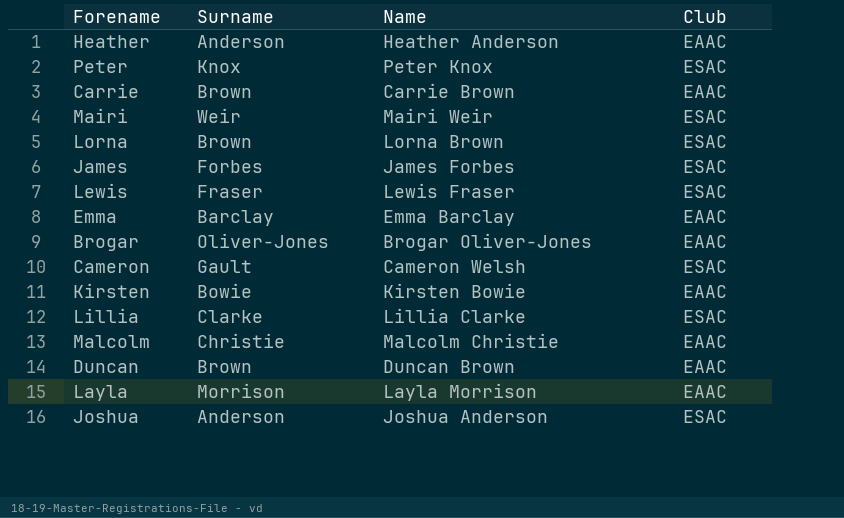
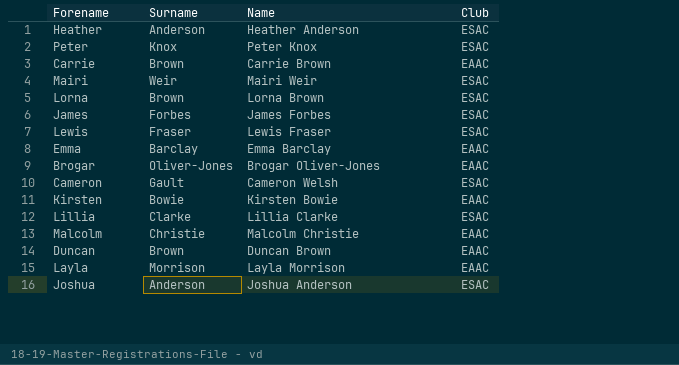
Heather | Club: EAAC -> ESAC

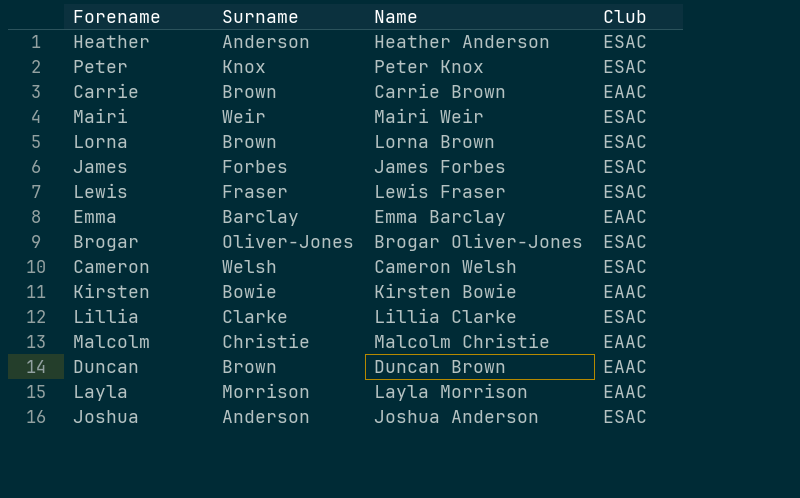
Brogar | Club: EAAC -> ESAC
Cameron | Surname: Gault -> Welsh

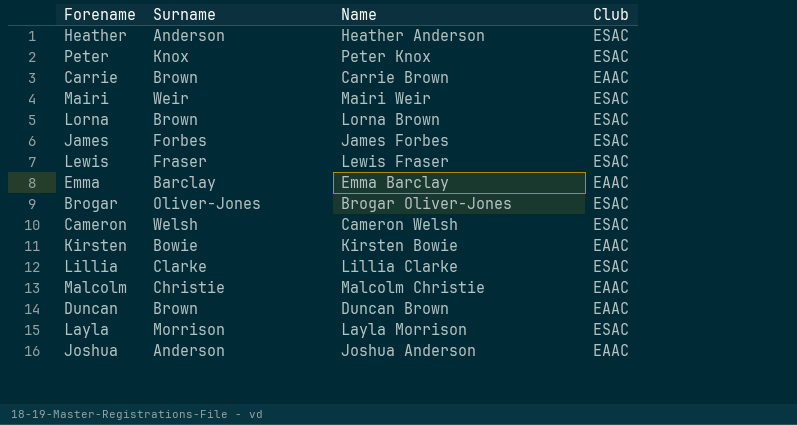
Layla | Club: EAAC -> ESAC
Joshua | Club: ESAC -> EAAC

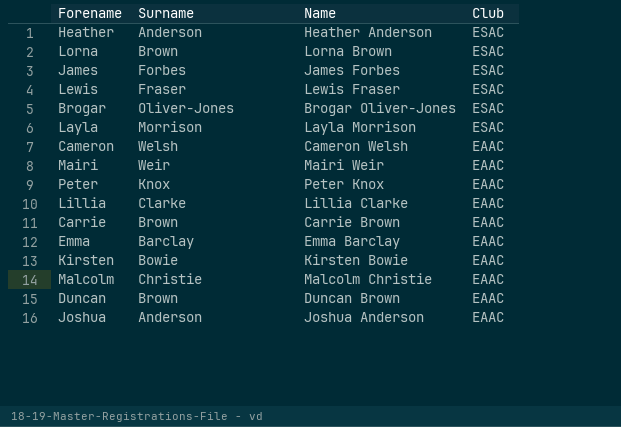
row order: none -> Club descending
Cameron | Club: ESAC -> EAAC
Mairi | Club: ESAC -> EAAC
Peter | Club: ESAC -> EAAC
Lillia | Club: ESAC -> EAAC

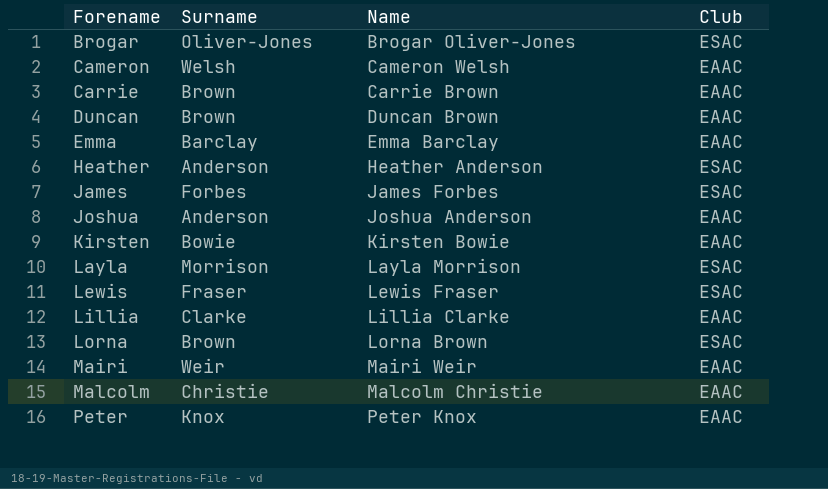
row order: Club descending -> Forename ascending

